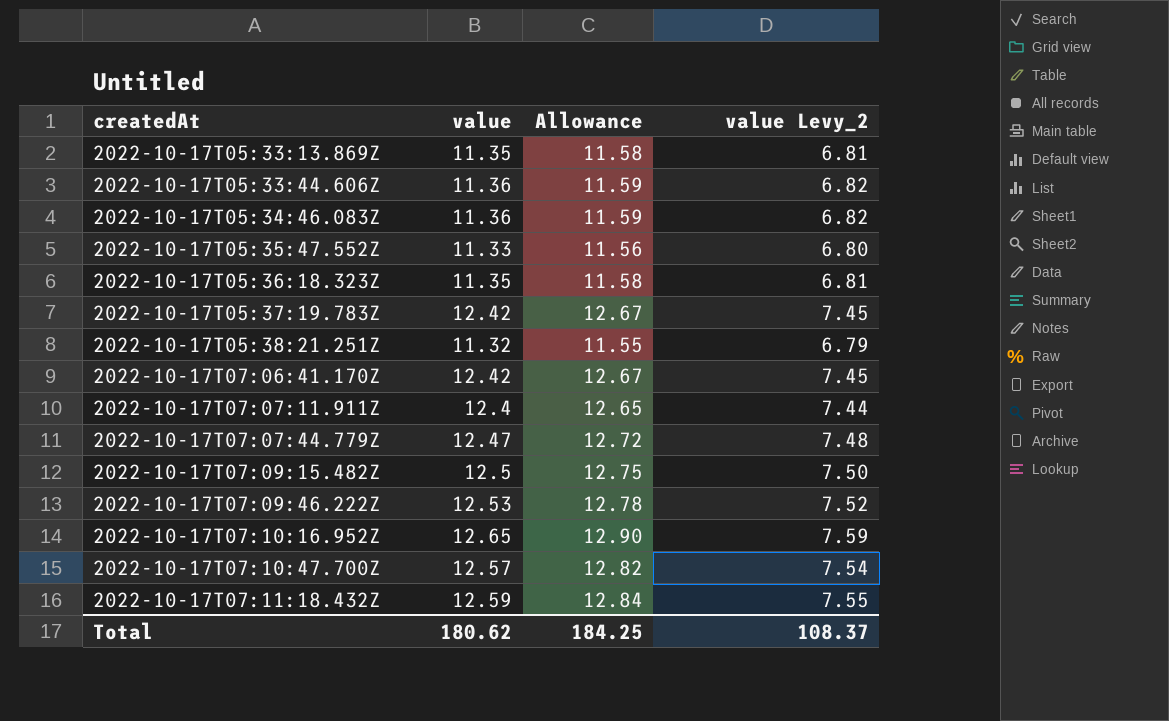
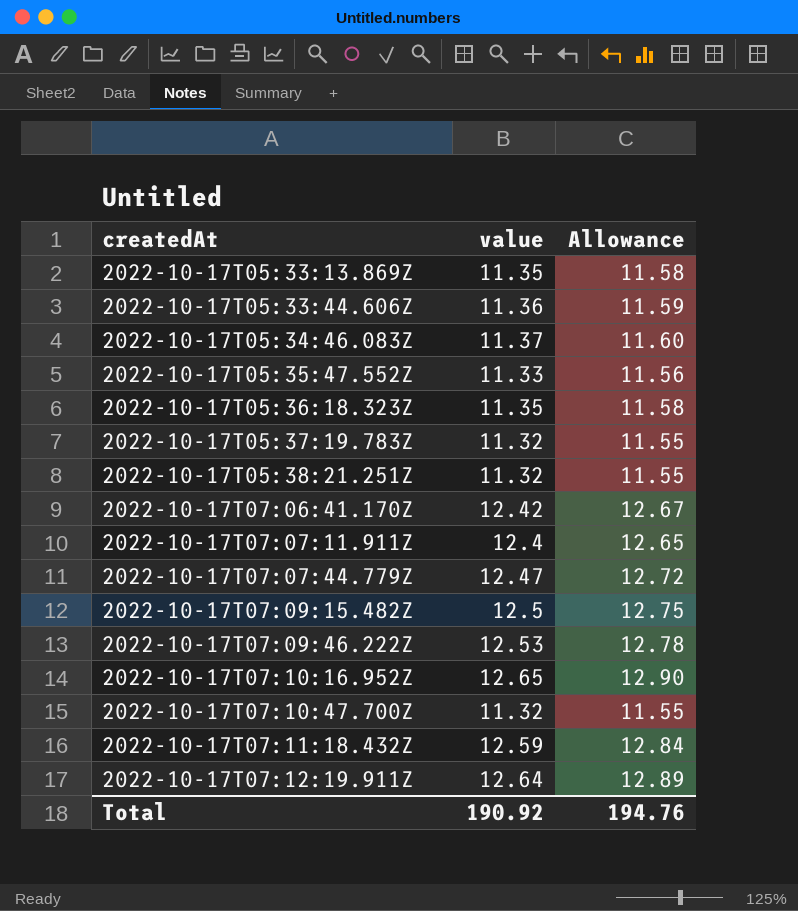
column value Levy_2 | formula: [value] * 0.6 -> none
2022-10-17T05:34:46.083Z | value: 11.36 -> 11.37
2022-10-17T05:34:46.083Z | Allowance: 11.59 -> 11.60
2022-10-17T05:37:19.783Z | value: 12.42 -> 11.32
2022-10-17T05:37:19.783Z | Allowance: 12.67 -> 11.55
2022-10-17T07:10:47.700Z | value: 12.57 -> 11.32
2022-10-17T07:10:47.700Z | Allowance: 12.82 -> 11.55
row 2022-10-17T07:12:19.911Z: none -> 12.64 | 12.89
Total | value: 180.62 -> 190.92
Total | Allowance: 184.25 -> 194.76

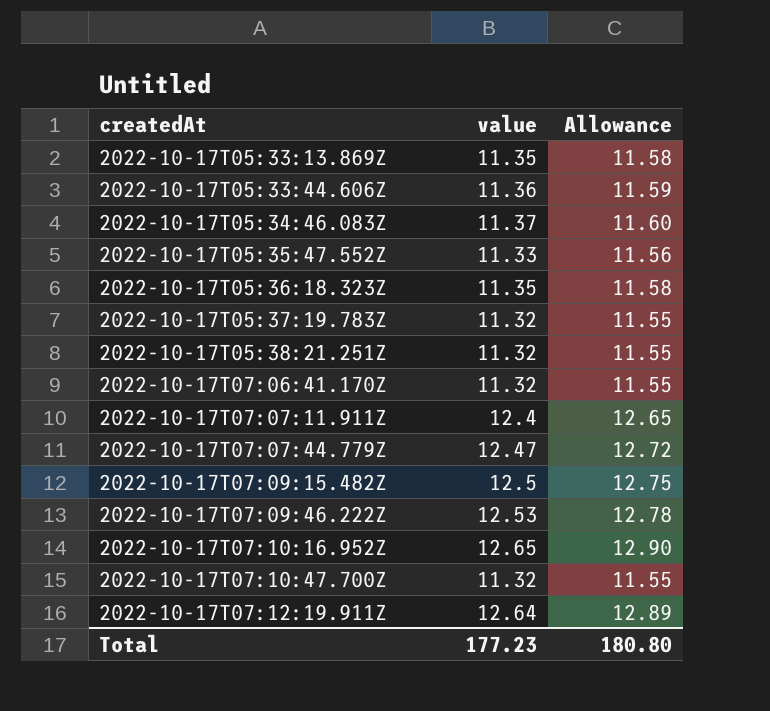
row 2022-10-17T07:11:18.432Z: 12.59 | 12.84 -> none
2022-10-17T07:06:41.170Z | value: 12.42 -> 11.32
2022-10-17T07:06:41.170Z | Allowance: 12.67 -> 11.55
Total | value: 190.92 -> 177.23
Total | Allowance: 194.76 -> 180.80

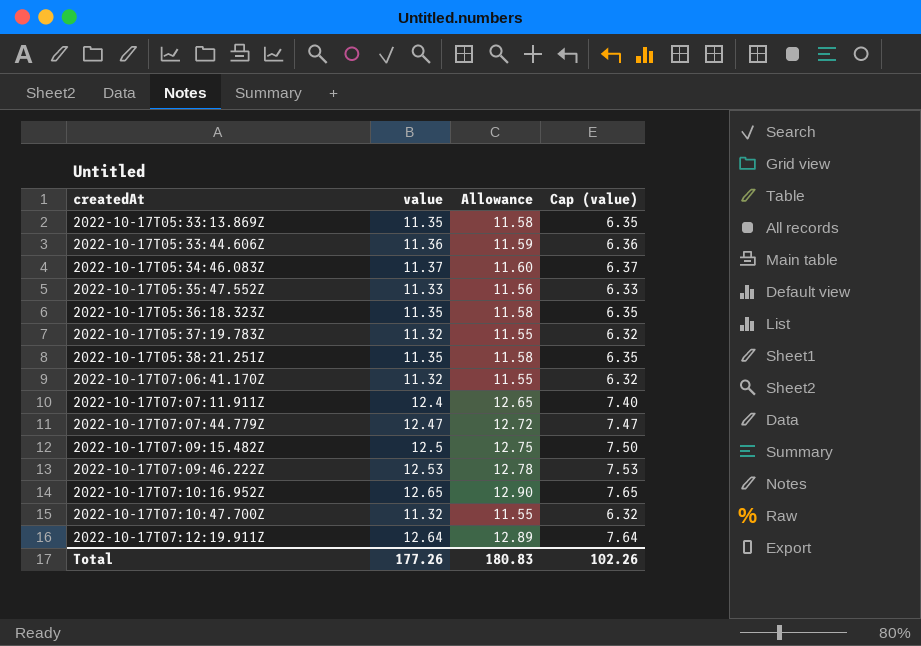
column Cap (value) | formula: none -> [value] - 5
2022-10-17T05:38:21.251Z | value: 11.32 -> 11.35
2022-10-17T05:38:21.251Z | Allowance: 11.55 -> 11.58
Total | value: 177.23 -> 177.26
Total | Allowance: 180.80 -> 180.83

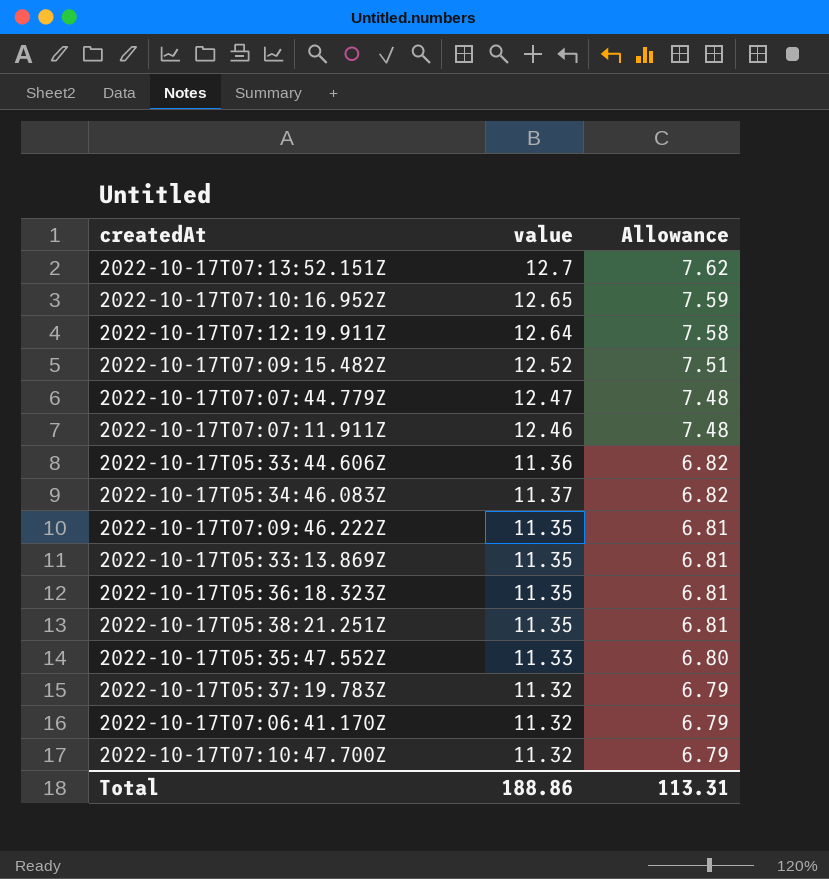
row order: createdAt ascending -> Allowance descending
column Cap (value) | formula: [value] - 5 -> none
column Allowance | formula: [value] * 1.02 -> [value] * 0.6
row 2022-10-17T07:13:52.151Z: none -> 12.7 | 7.62
2022-10-17T07:09:15.482Z | value: 12.5 -> 12.52
2022-10-17T07:07:11.911Z | value: 12.4 -> 12.46
2022-10-17T07:09:46.222Z | value: 12.53 -> 11.35
Total | value: 177.26 -> 188.86
Total | Allowance: 180.83 -> 113.31

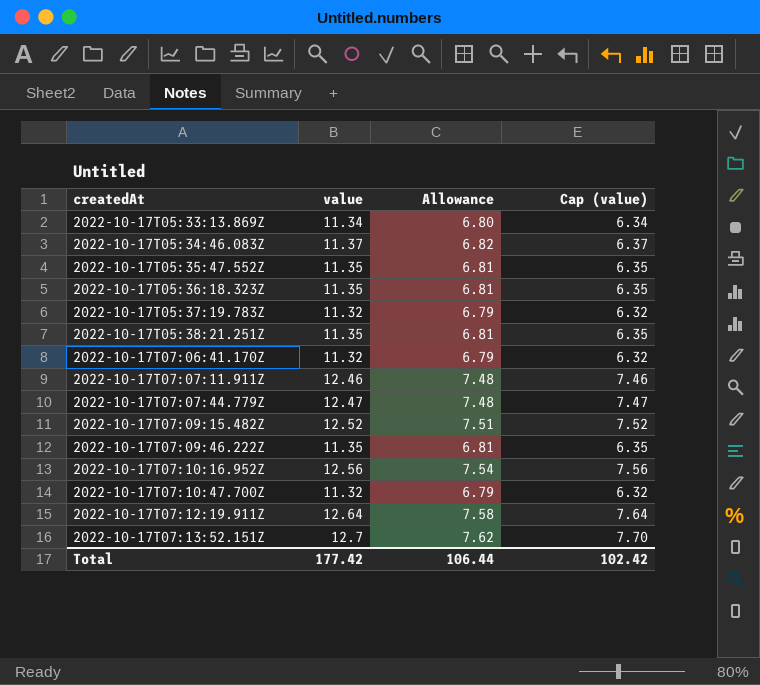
row order: Allowance descending -> createdAt ascending
column Cap (value) | formula: none -> [value] - 5
row 2022-10-17T05:33:44.606Z: 11.36 | 6.82 -> none
2022-10-17T05:33:13.869Z | value: 11.35 -> 11.34
2022-10-17T05:33:13.869Z | Allowance: 6.81 -> 6.80
2022-10-17T05:35:47.552Z | value: 11.33 -> 11.35
2022-10-17T05:35:47.552Z | Allowance: 6.80 -> 6.81
2022-10-17T07:10:16.952Z | value: 12.65 -> 12.56
2022-10-17T07:10:16.952Z | Allowance: 7.59 -> 7.54
Total | value: 188.86 -> 177.42
Total | Allowance: 113.31 -> 106.44

